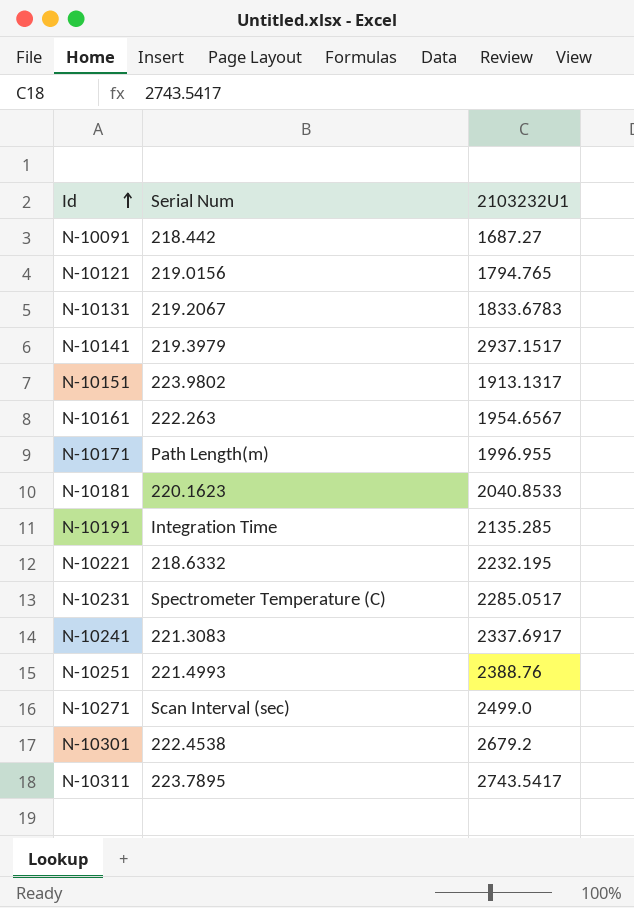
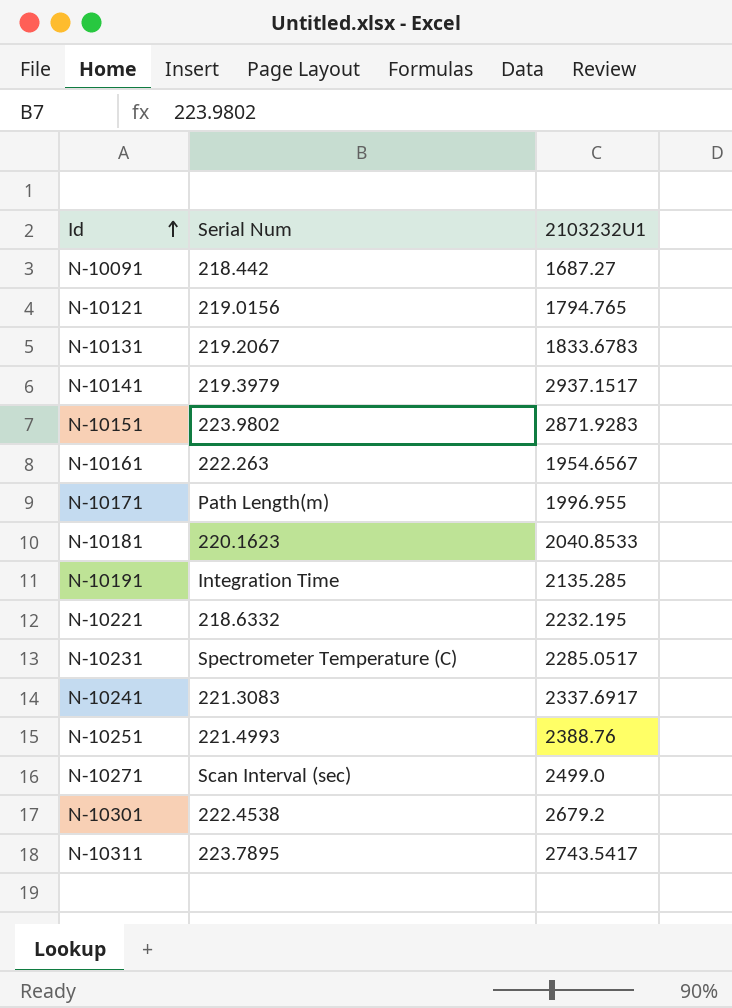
N-10151 | 2103232U1: 1913.1317 -> 2871.9283

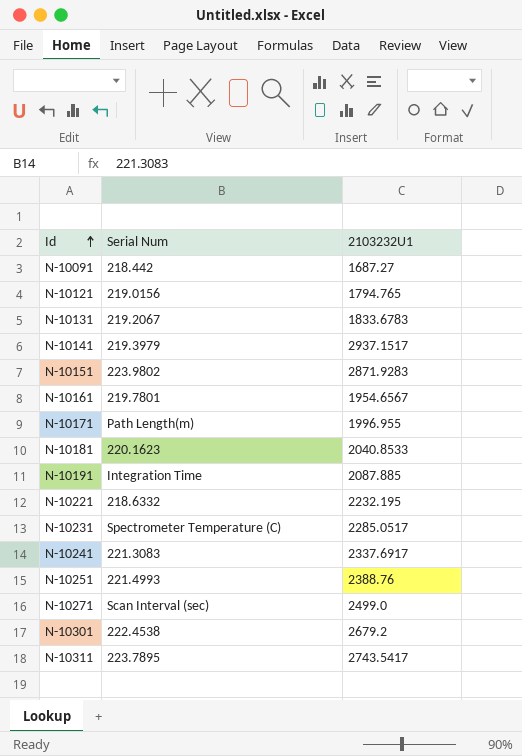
N-10161 | Serial Num: 222.263 -> 219.7801
N-10191 | 2103232U1: 2135.285 -> 2087.885

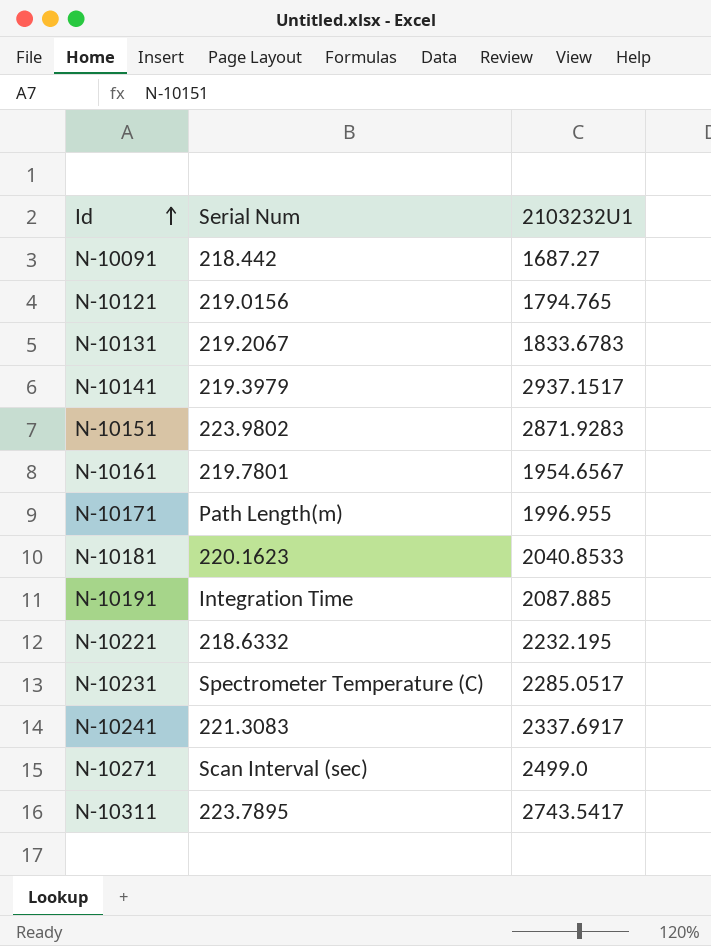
row N-10251: 221.4993 | 2388.76 -> none
row N-10301: 222.4538 | 2679.2 -> none

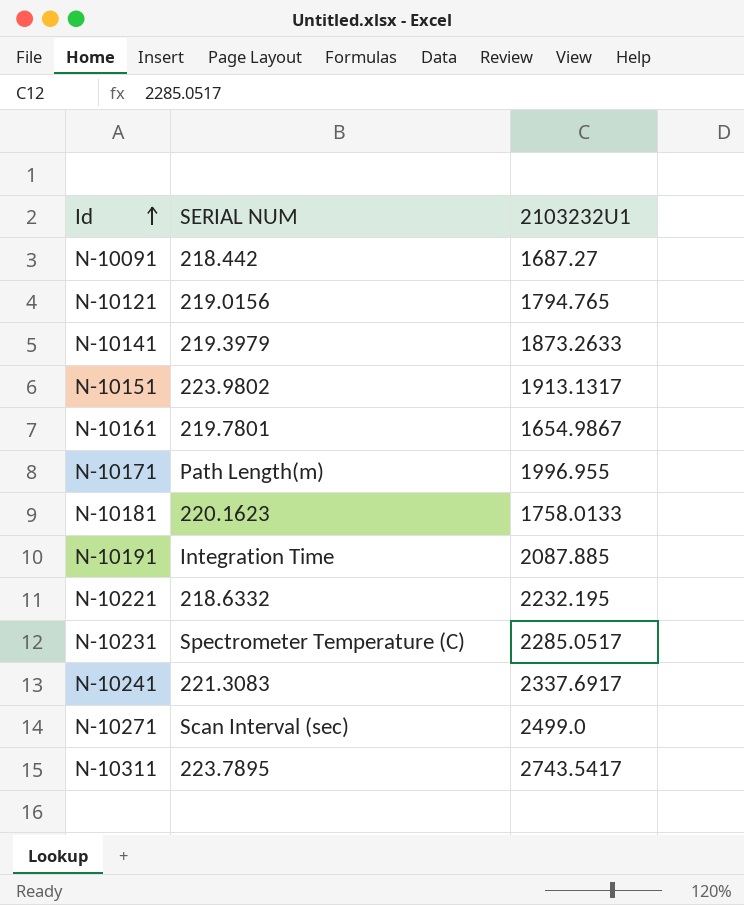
column name: Serial Num -> SERIAL NUM
row N-10131: 219.2067 | 1833.6783 -> none
N-10141 | 2103232U1: 2937.1517 -> 1873.2633
N-10151 | 2103232U1: 2871.9283 -> 1913.1317
N-10161 | 2103232U1: 1954.6567 -> 1654.9867
N-10181 | 2103232U1: 2040.8533 -> 1758.0133

